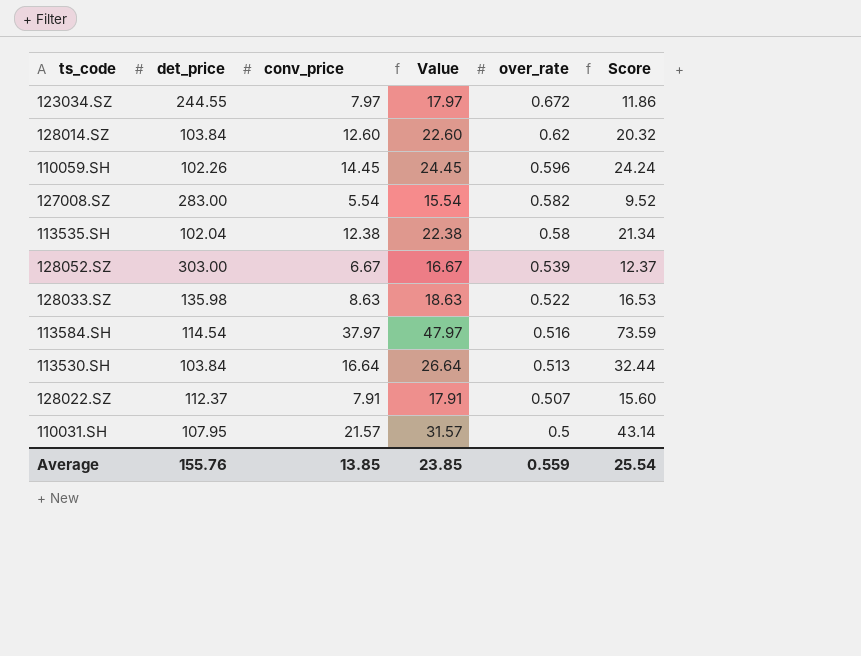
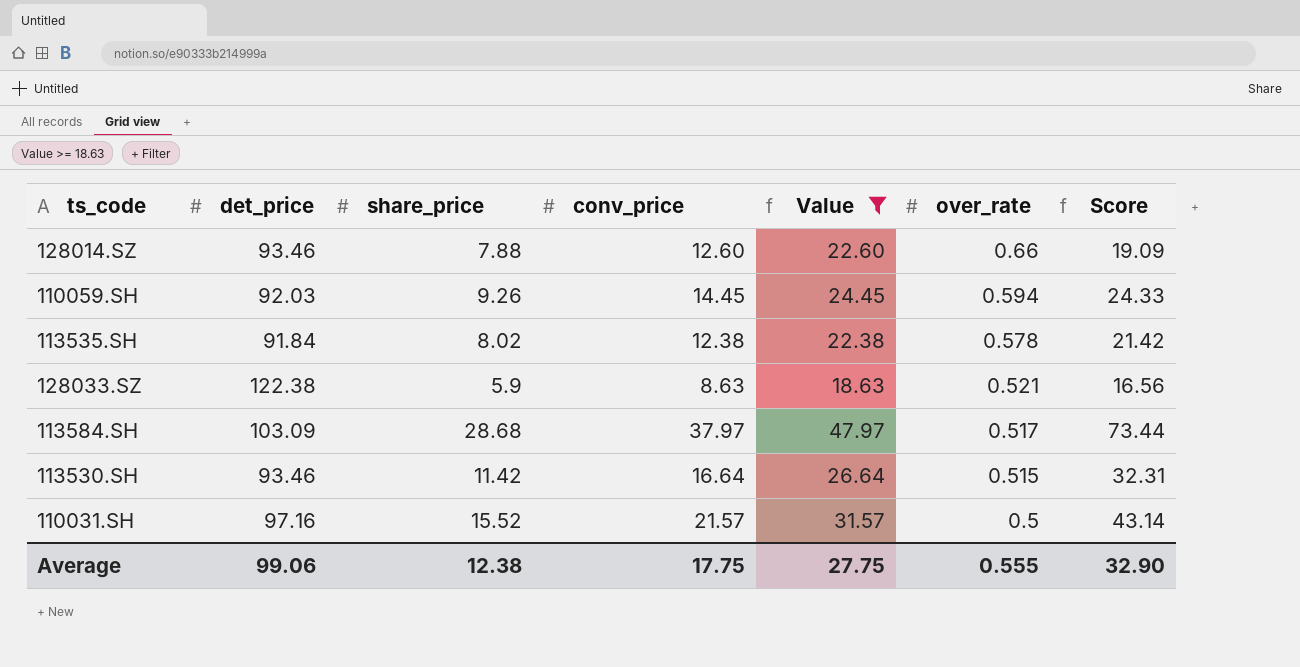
filter: none -> Value >= 18.63
column share_price | position: none -> 3
128014.SZ | det_price: 103.84 -> 93.46
128014.SZ | over_rate: 0.62 -> 0.66
128014.SZ | Score: 20.32 -> 19.09
110059.SH | det_price: 102.26 -> 92.03
110059.SH | over_rate: 0.596 -> 0.594
110059.SH | Score: 24.24 -> 24.33
113535.SH | det_price: 102.04 -> 91.84
113535.SH | over_rate: 0.58 -> 0.578
113535.SH | Score: 21.34 -> 21.42
128033.SZ | det_price: 135.98 -> 122.38
128033.SZ | over_rate: 0.522 -> 0.521
128033.SZ | Score: 16.53 -> 16.56
113584.SH | det_price: 114.54 -> 103.09
113584.SH | over_rate: 0.516 -> 0.517
113584.SH | Score: 73.59 -> 73.44
113530.SH | det_price: 103.84 -> 93.46
113530.SH | over_rate: 0.513 -> 0.515
113530.SH | Score: 32.44 -> 32.31
110031.SH | det_price: 107.95 -> 97.16
Average | det_price: 155.76 -> 99.06
Average | conv_price: 13.85 -> 17.75
Average | Value: 23.85 -> 27.75
Average | over_rate: 0.559 -> 0.555
Average | Score: 25.54 -> 32.90

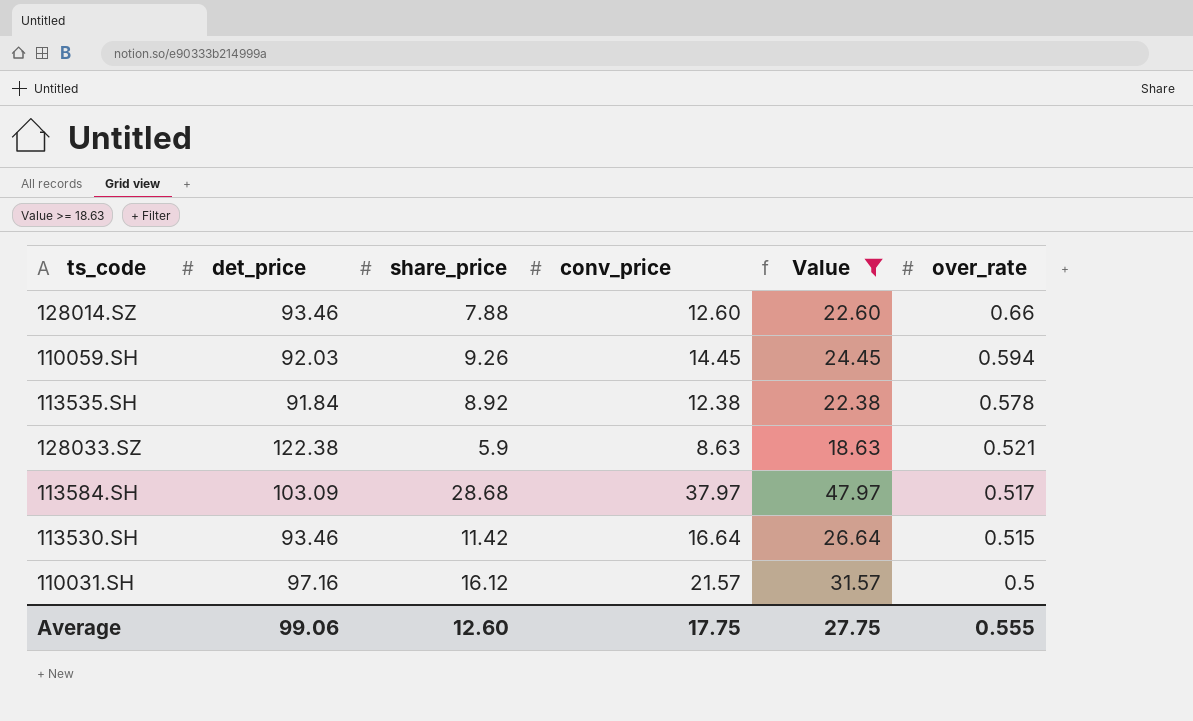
column Score | formula: [conv_price] / [over_rate] -> none
113535.SH | share_price: 8.02 -> 8.92
110031.SH | share_price: 15.52 -> 16.12
Average | share_price: 12.38 -> 12.60

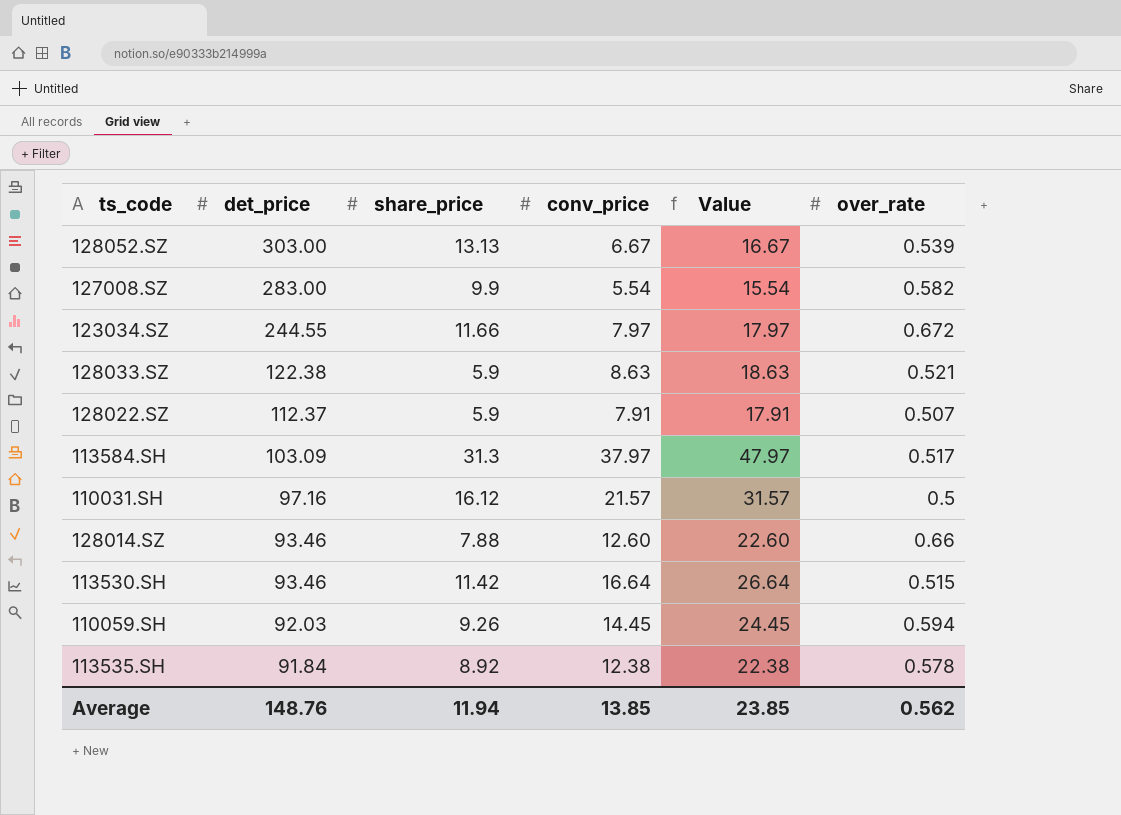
filter: Value >= 18.63 -> none
row order: over_rate descending -> det_price descending
113584.SH | share_price: 28.68 -> 31.3
Average | det_price: 99.06 -> 148.76
Average | share_price: 12.60 -> 11.94
Average | conv_price: 17.75 -> 13.85
Average | Value: 27.75 -> 23.85
Average | over_rate: 0.555 -> 0.562

